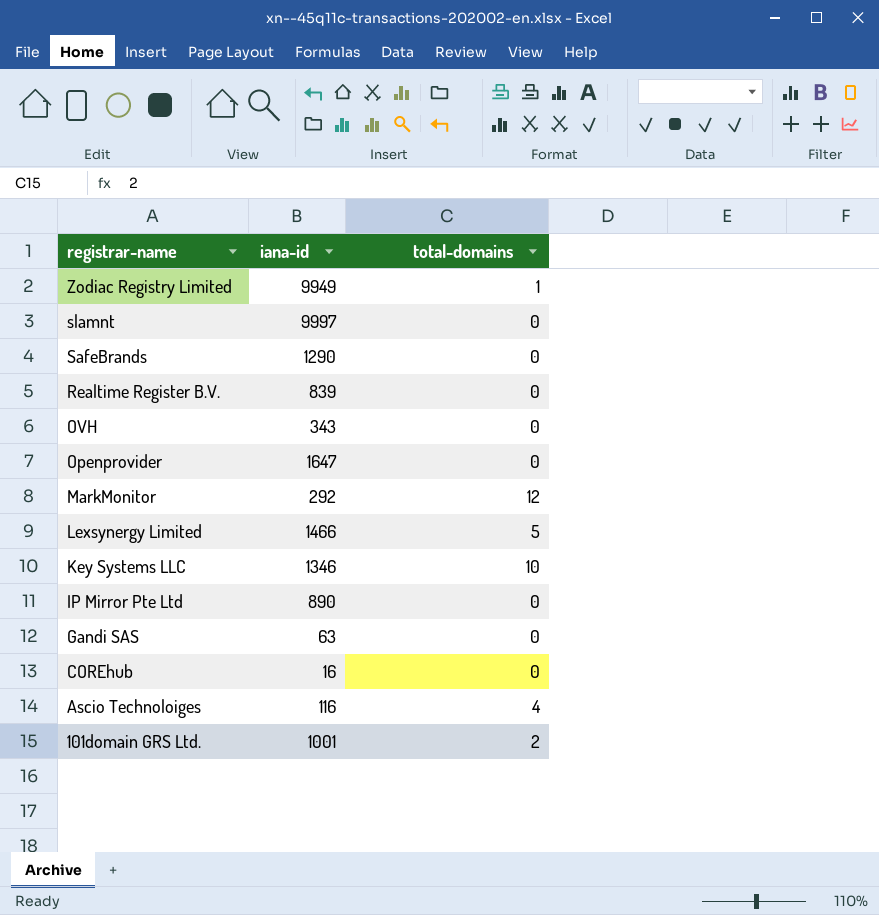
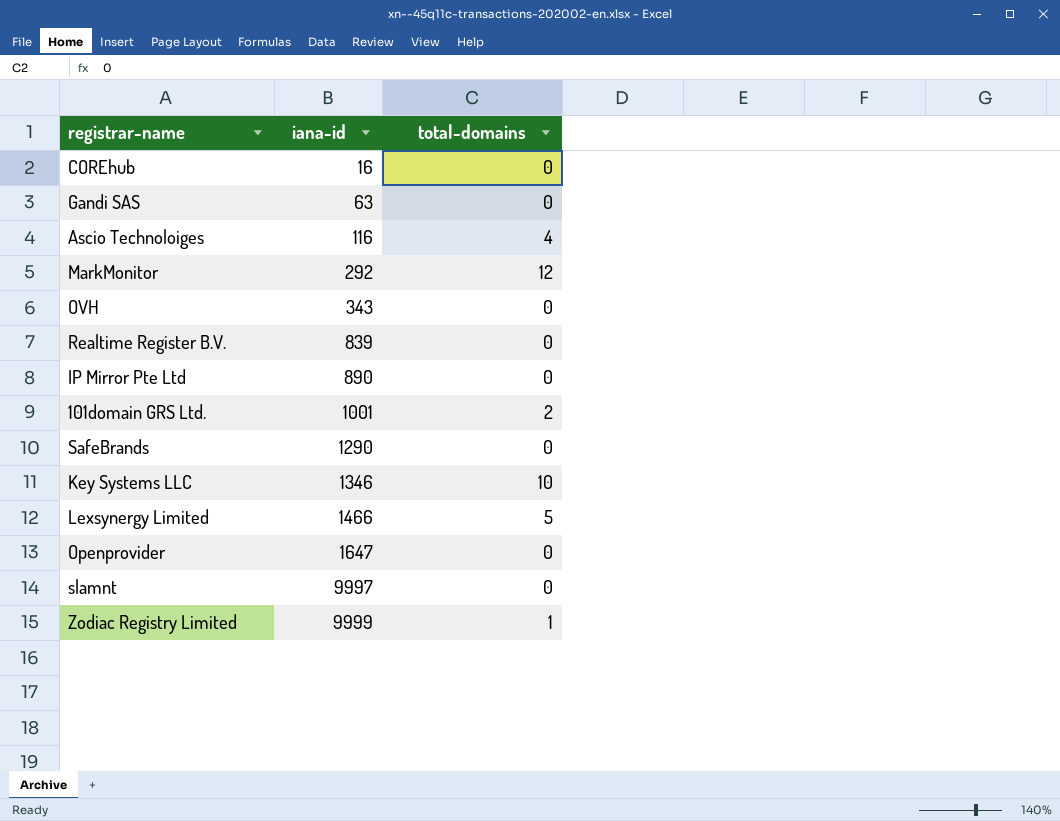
row order: registrar-name descending -> iana-id ascending
Zodiac Registry Limited | iana-id: 9949 -> 9999

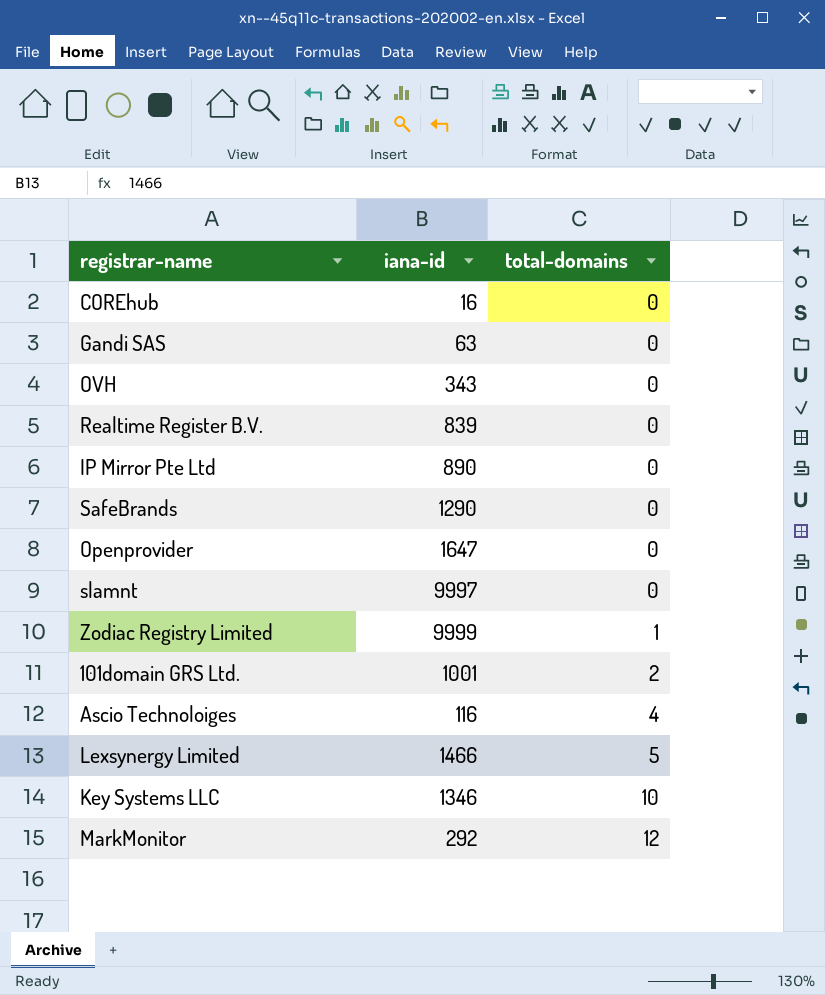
row order: iana-id ascending -> total-domains ascending

